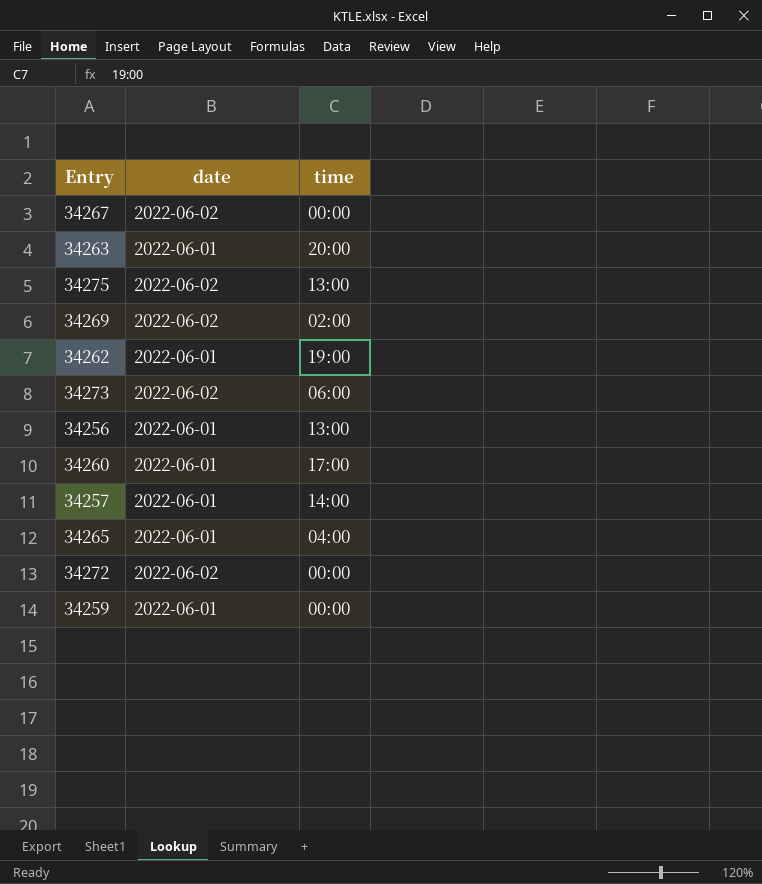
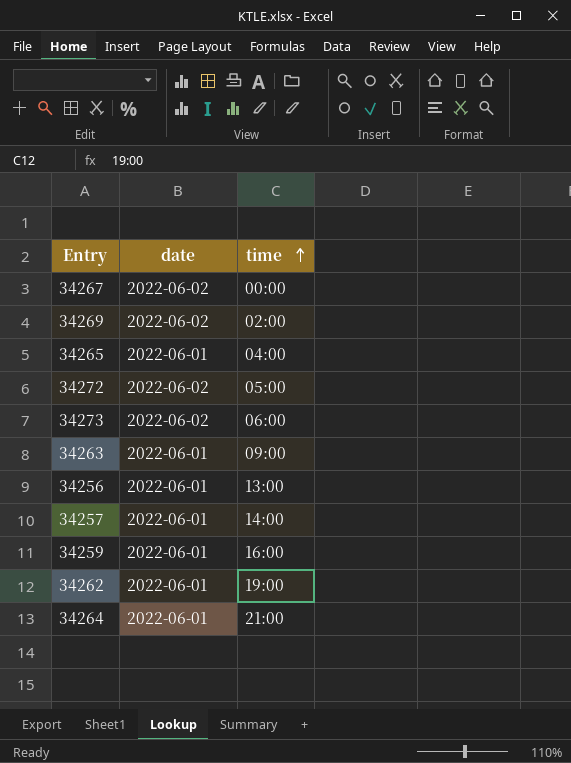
row order: none -> time ascending
row 34275: 2022-06-02 | 13:00 -> none
row 34260: 2022-06-01 | 17:00 -> none
34272 | time: 00:00 -> 05:00
34263 | time: 20:00 -> 09:00
34259 | time: 00:00 -> 16:00
row 34264: none -> 2022-06-01 | 21:00

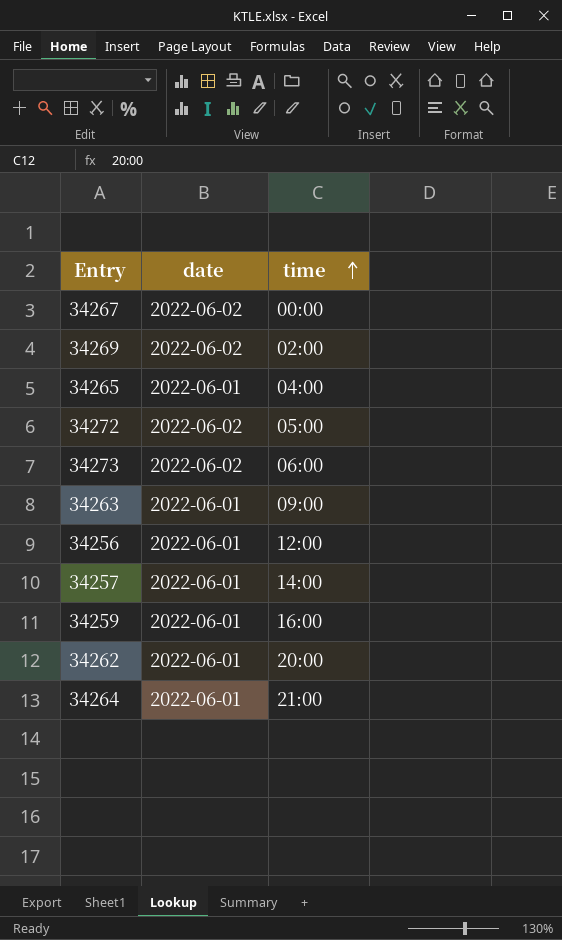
34256 | time: 13:00 -> 12:00
34262 | time: 19:00 -> 20:00

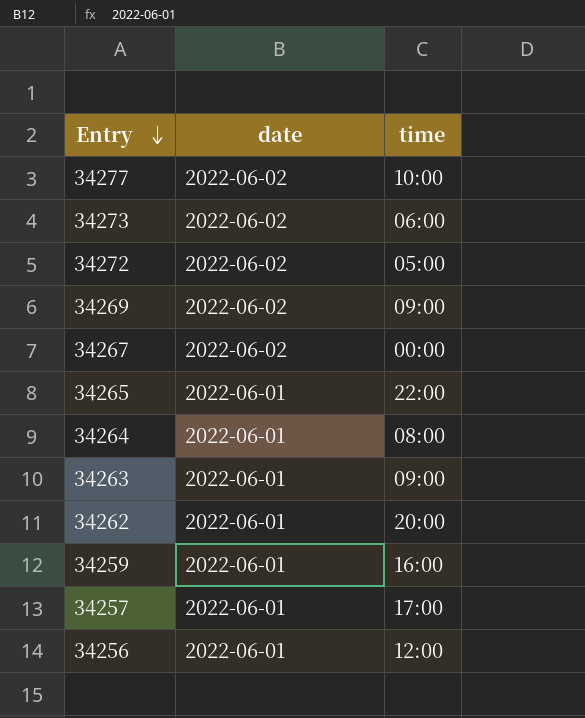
row order: time ascending -> Entry descending
row 34277: none -> 2022-06-02 | 10:00
34269 | time: 02:00 -> 09:00
34265 | time: 04:00 -> 22:00
34264 | time: 21:00 -> 08:00
34257 | time: 14:00 -> 17:00

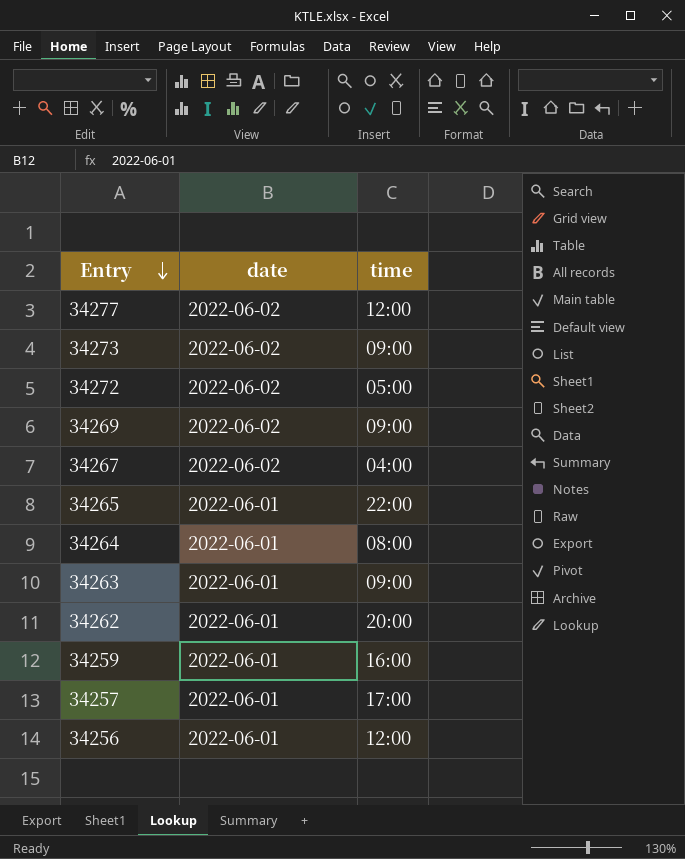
34277 | time: 10:00 -> 12:00
34273 | time: 06:00 -> 09:00
34267 | time: 00:00 -> 04:00

